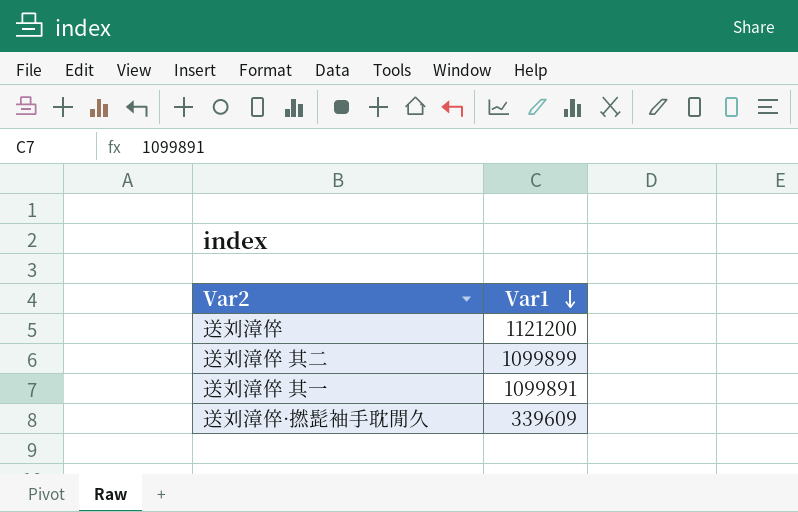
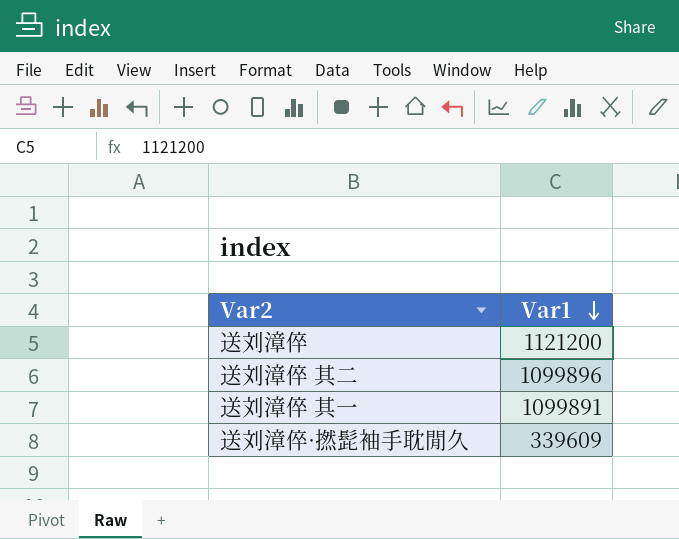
送刘漳倅 其二 | Var1: 1099899 -> 1099896

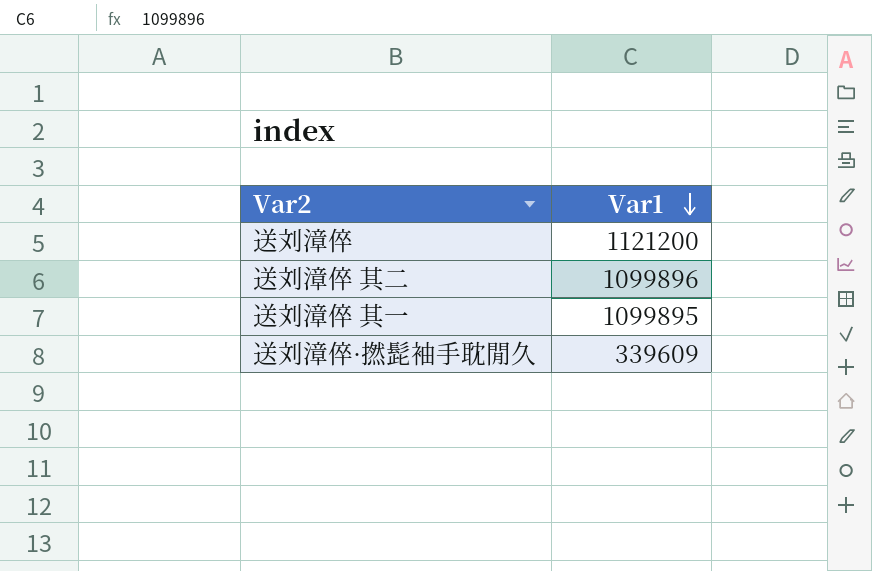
送刘漳倅 其一 | Var1: 1099891 -> 1099895

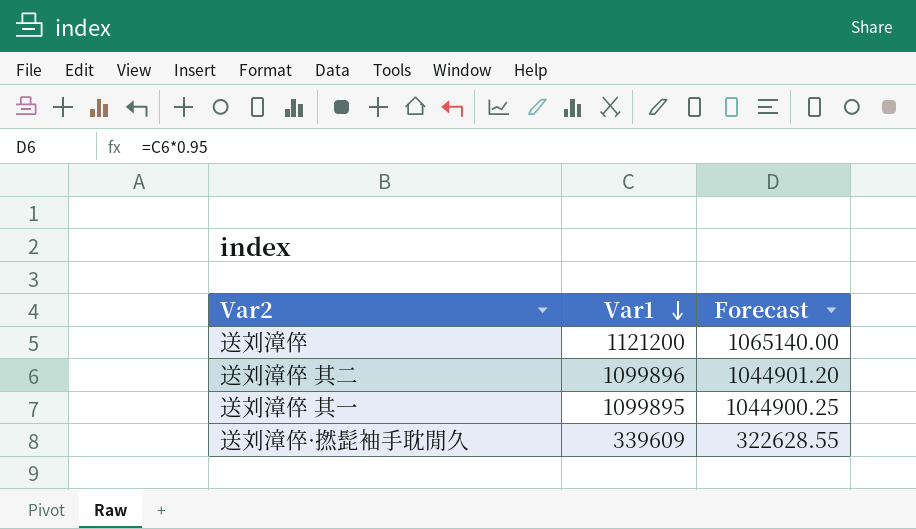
column Forecast | formula: none -> [Var1] * 0.95

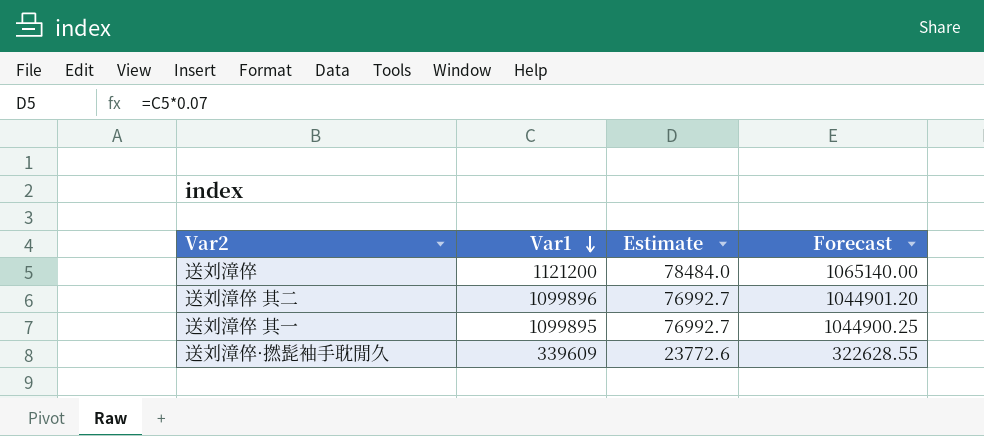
column Estimate | formula: none -> [Var1] * 0.07

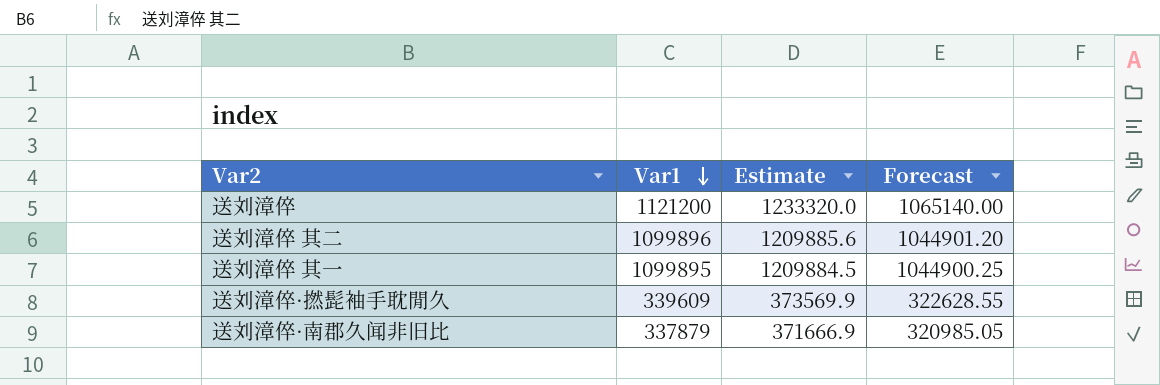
column Estimate | formula: [Var1] * 0.07 -> [Var1] * 1.1
row 送刘漳倅·南郡久闻非旧比: none -> 337879 | 371666.9 | 320985.05

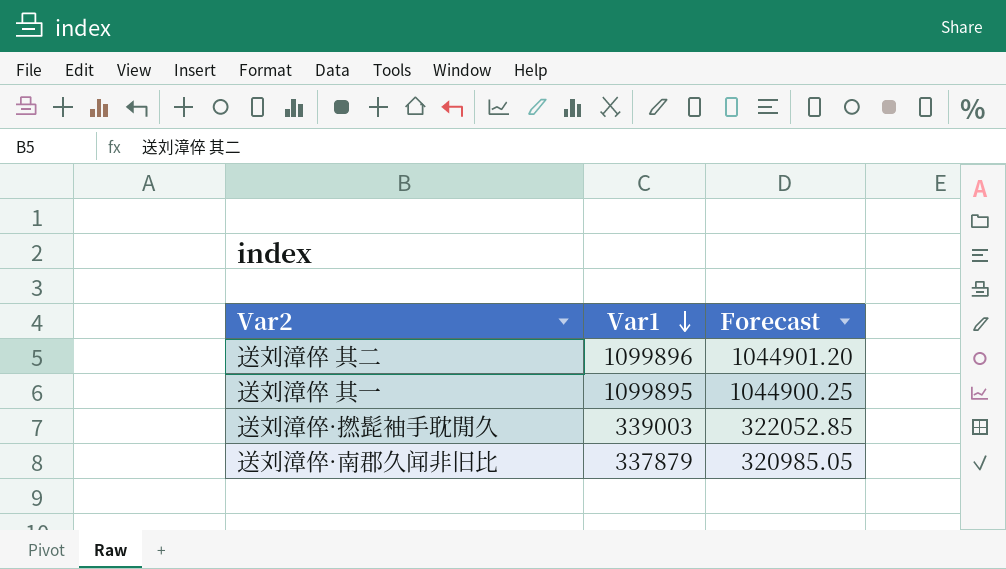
column Estimate | formula: [Var1] * 1.1 -> none
row 送刘漳倅: 1121200 | 1233320.0 | 1065140.00 -> none
送刘漳倅·撚髭袖手耽閒久 | Var1: 339609 -> 339003
送刘漳倅·撚髭袖手耽閒久 | Forecast: 322628.55 -> 322052.85

